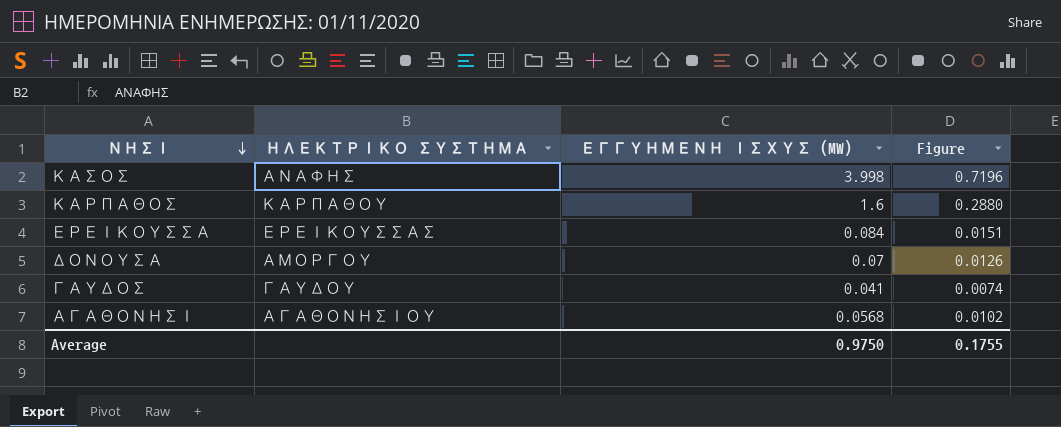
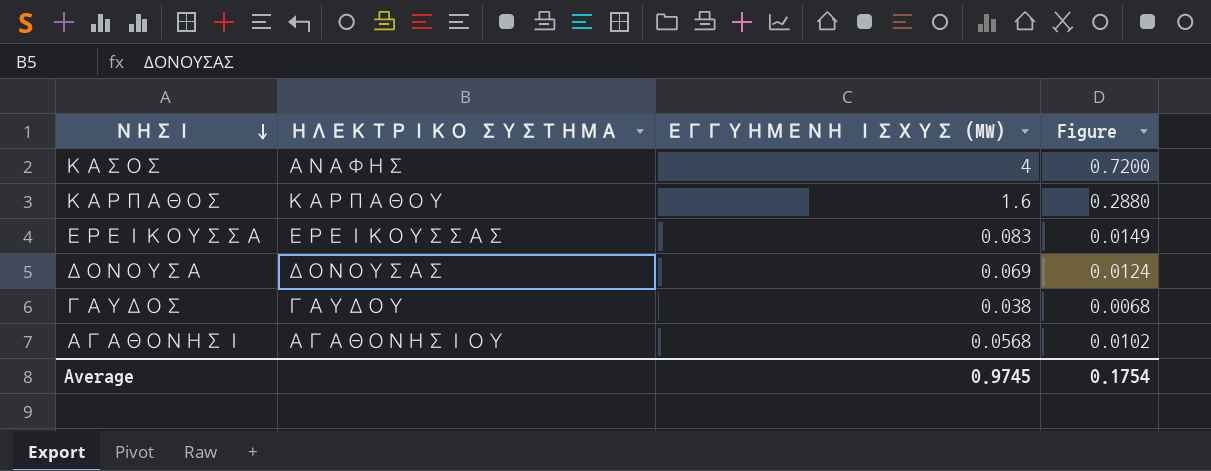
ΚΑΣΟΣ | ΕΓΓΥΗΜΕΝΗ ΙΣΧΥΣ (MW): 3.998 -> 4
ΚΑΣΟΣ | Figure: 0.7196 -> 0.7200
ΕΡΕΙΚΟΥΣΣΑ | ΕΓΓΥΗΜΕΝΗ ΙΣΧΥΣ (MW): 0.084 -> 0.083
ΕΡΕΙΚΟΥΣΣΑ | Figure: 0.0151 -> 0.0149
ΔΟΝΟΥΣΑ | ΗΛΕΚΤΡΙΚΟ ΣΥΣΤΗΜΑ: ΑΜΟΡΓΟΥ -> ΔΟΝΟΥΣΑΣ
ΔΟΝΟΥΣΑ | ΕΓΓΥΗΜΕΝΗ ΙΣΧΥΣ (MW): 0.07 -> 0.069
ΔΟΝΟΥΣΑ | Figure: 0.0126 -> 0.0124
ΓΑΥΔΟΣ | ΕΓΓΥΗΜΕΝΗ ΙΣΧΥΣ (MW): 0.041 -> 0.038
ΓΑΥΔΟΣ | Figure: 0.0074 -> 0.0068
Average | ΕΓΓΥΗΜΕΝΗ ΙΣΧΥΣ (MW): 0.9750 -> 0.9745
Average | Figure: 0.1755 -> 0.1754

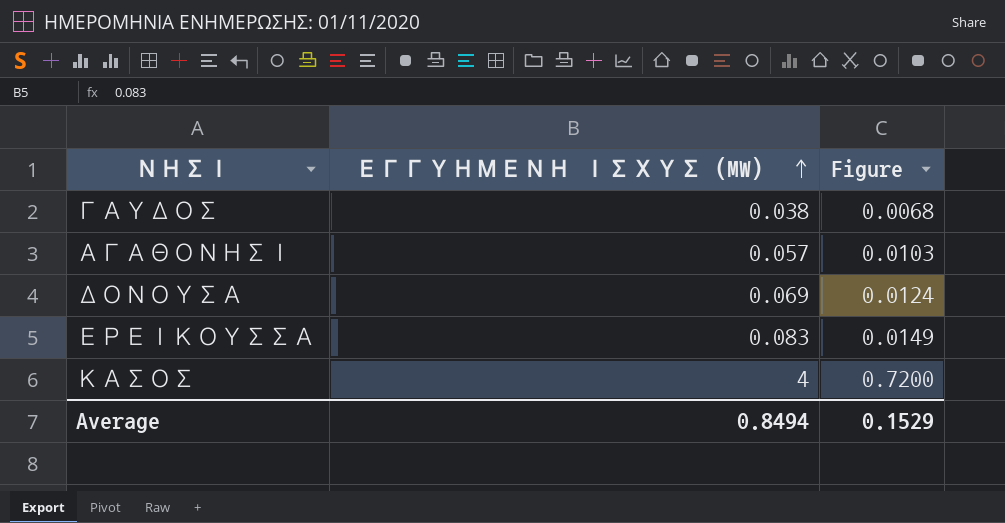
row order: ΝΗΣΙ descending -> ΕΓΓΥΗΜΕΝΗ ΙΣΧΥΣ (MW) ascending
column ΗΛΕΚΤΡΙΚΟ ΣΥΣΤΗΜΑ | position: 2 -> none
row ΚΑΡΠΑΘΟΣ: ΚΑΡΠΑΘΟΥ | 1.6 | 0.2880 -> none
ΑΓΑΘΟΝΗΣΙ | ΕΓΓΥΗΜΕΝΗ ΙΣΧΥΣ (MW): 0.0568 -> 0.057
ΑΓΑΘΟΝΗΣΙ | Figure: 0.0102 -> 0.0103
Average | ΕΓΓΥΗΜΕΝΗ ΙΣΧΥΣ (MW): 0.9745 -> 0.8494
Average | Figure: 0.1754 -> 0.1529

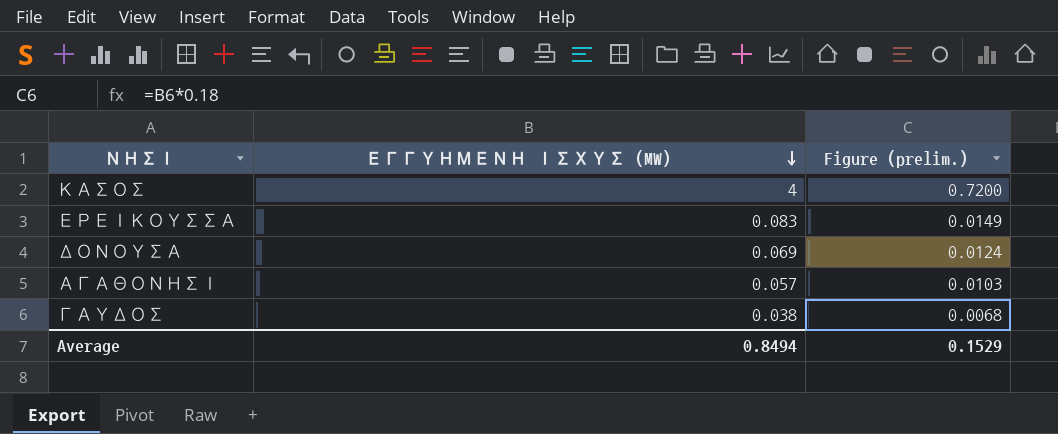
row order: ΕΓΓΥΗΜΕΝΗ ΙΣΧΥΣ (MW) ascending -> ΕΓΓΥΗΜΕΝΗ ΙΣΧΥΣ (MW) descending
column name: Figure -> Figure (prelim.)

